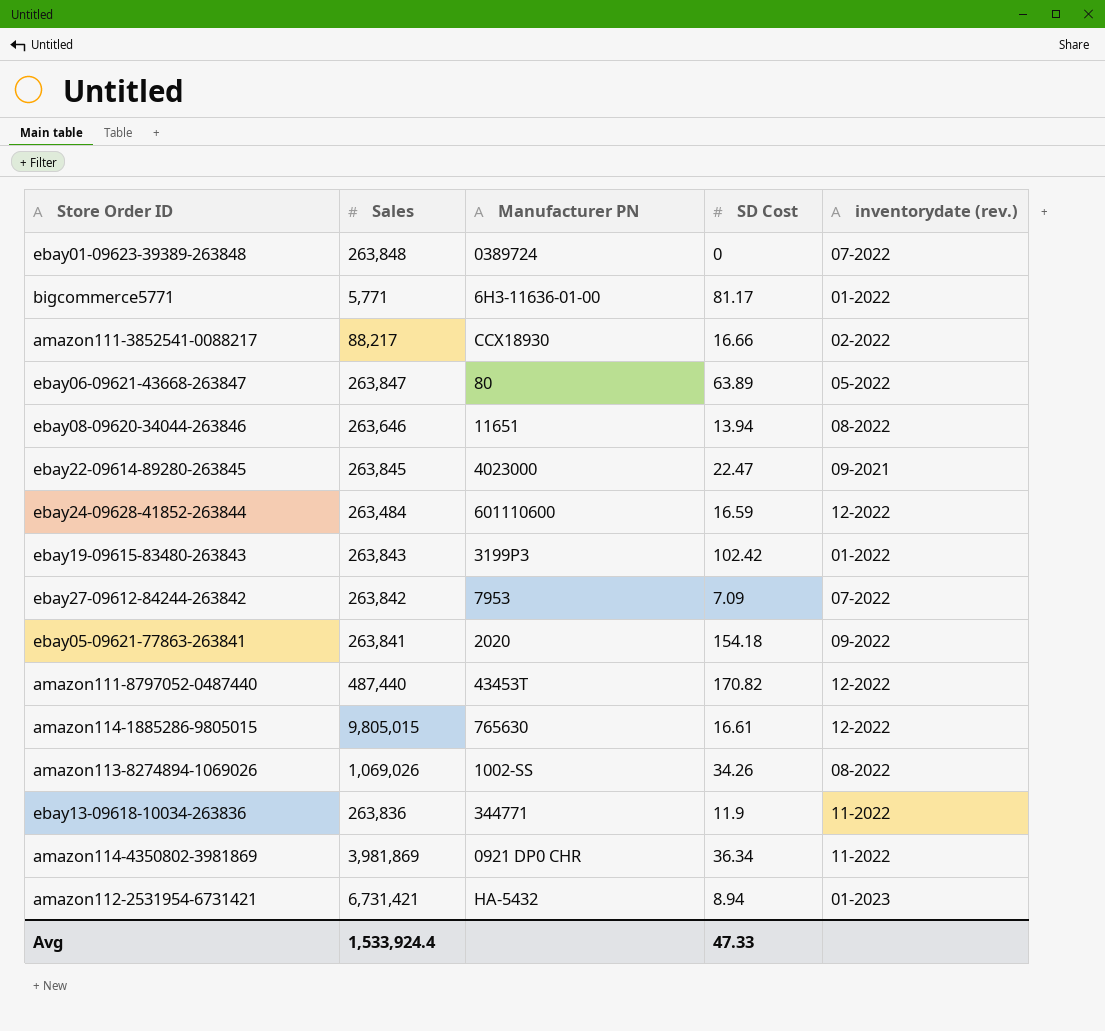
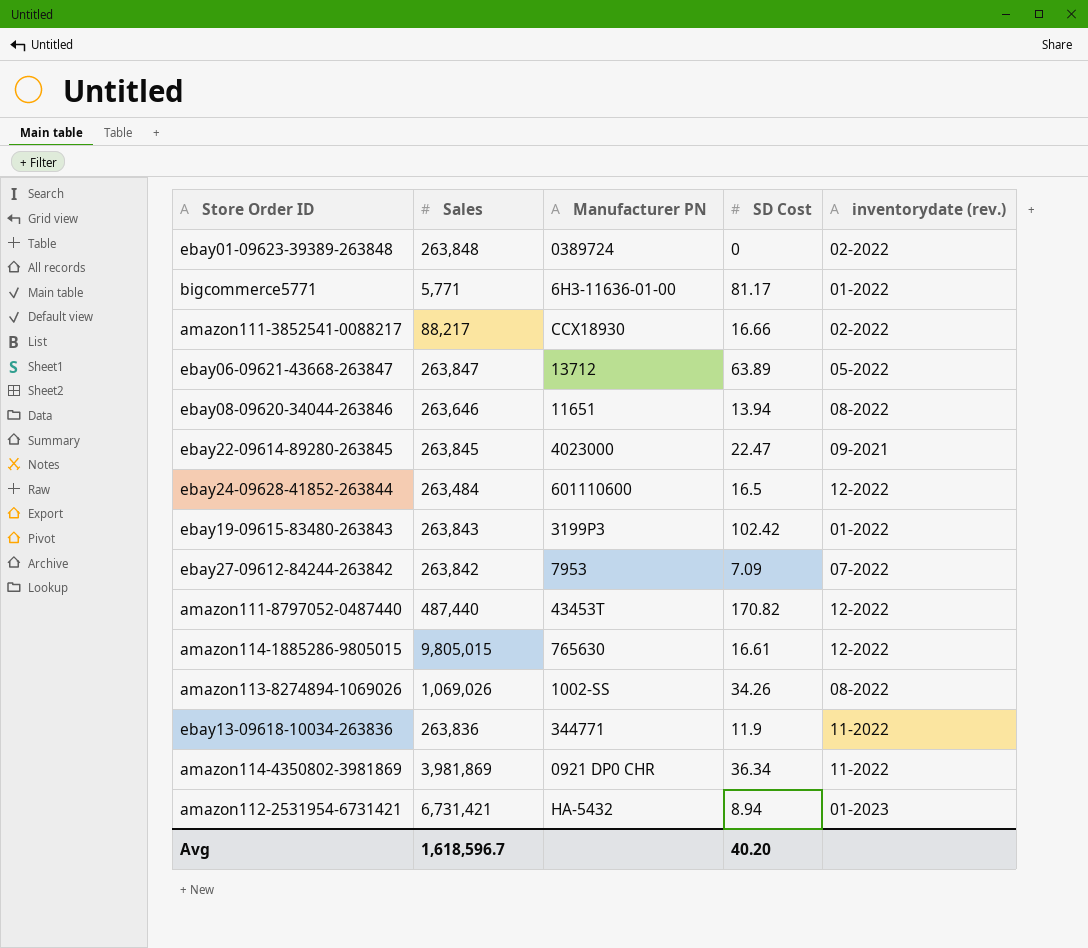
row ebay05-09621-77863-263841: 263,841 | 2020 | 154.18 | 09-2022 -> none
ebay01-09623-39389-263848 | inventorydate (rev.): 07-2022 -> 02-2022
ebay06-09621-43668-263847 | Manufacturer PN: 80 -> 13712
ebay24-09628-41852-263844 | SD Cost: 16.59 -> 16.5
Avg | Sales: 1,533,924.4 -> 1,618,596.7
Avg | SD Cost: 47.33 -> 40.20

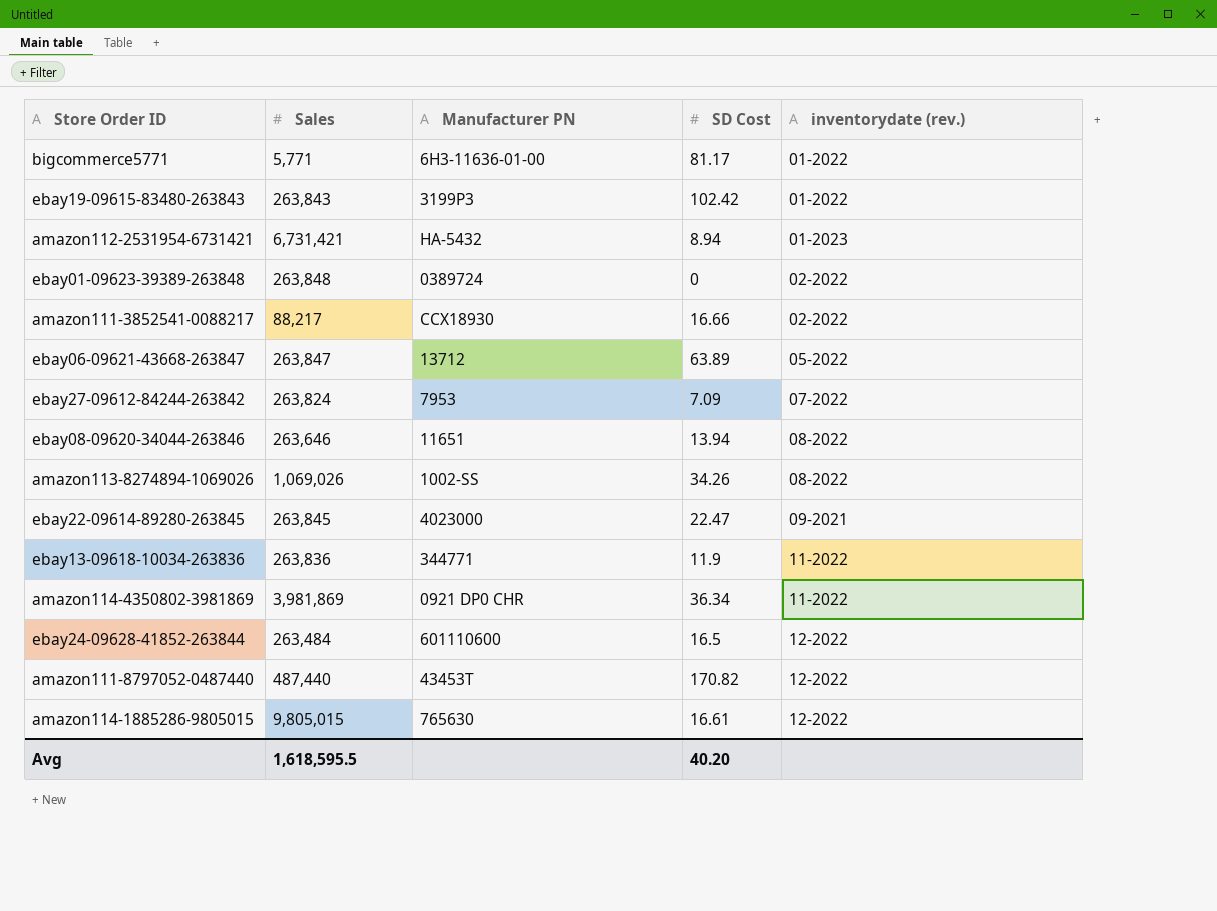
row order: none -> inventorydate (rev.) ascending
ebay27-09612-84244-263842 | Sales: 263,842 -> 263,824
Avg | Sales: 1,618,596.7 -> 1,618,595.5

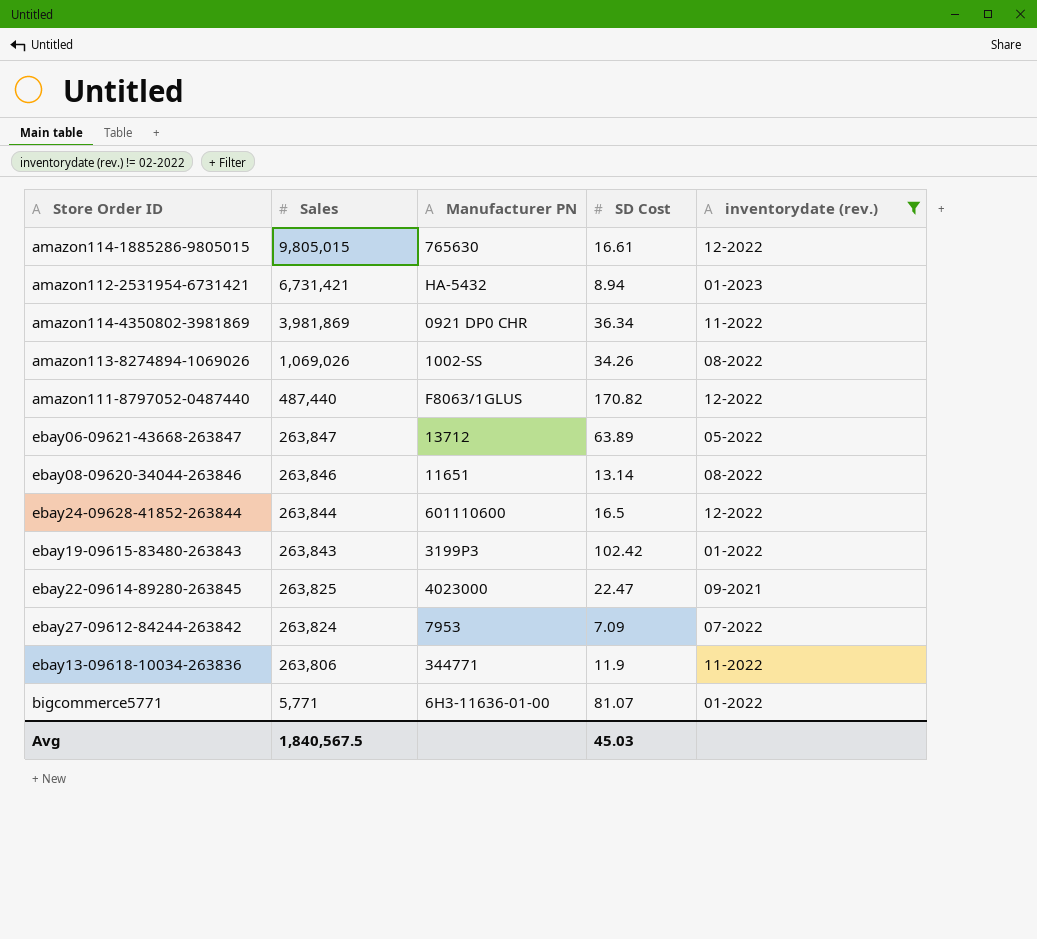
filter: none -> inventorydate (rev.) != 02-2022
row order: inventorydate (rev.) ascending -> Sales descending
amazon111-8797052-0487440 | Manufacturer PN: 43453T -> F8063/1GLUS
ebay08-09620-34044-263846 | Sales: 263,646 -> 263,846
ebay08-09620-34044-263846 | SD Cost: 13.94 -> 13.14
ebay24-09628-41852-263844 | Sales: 263,484 -> 263,844
ebay22-09614-89280-263845 | Sales: 263,845 -> 263,825
ebay13-09618-10034-263836 | Sales: 263,836 -> 263,806
bigcommerce5771 | SD Cost: 81.17 -> 81.07
Avg | Sales: 1,618,595.5 -> 1,840,567.5
Avg | SD Cost: 40.20 -> 45.03

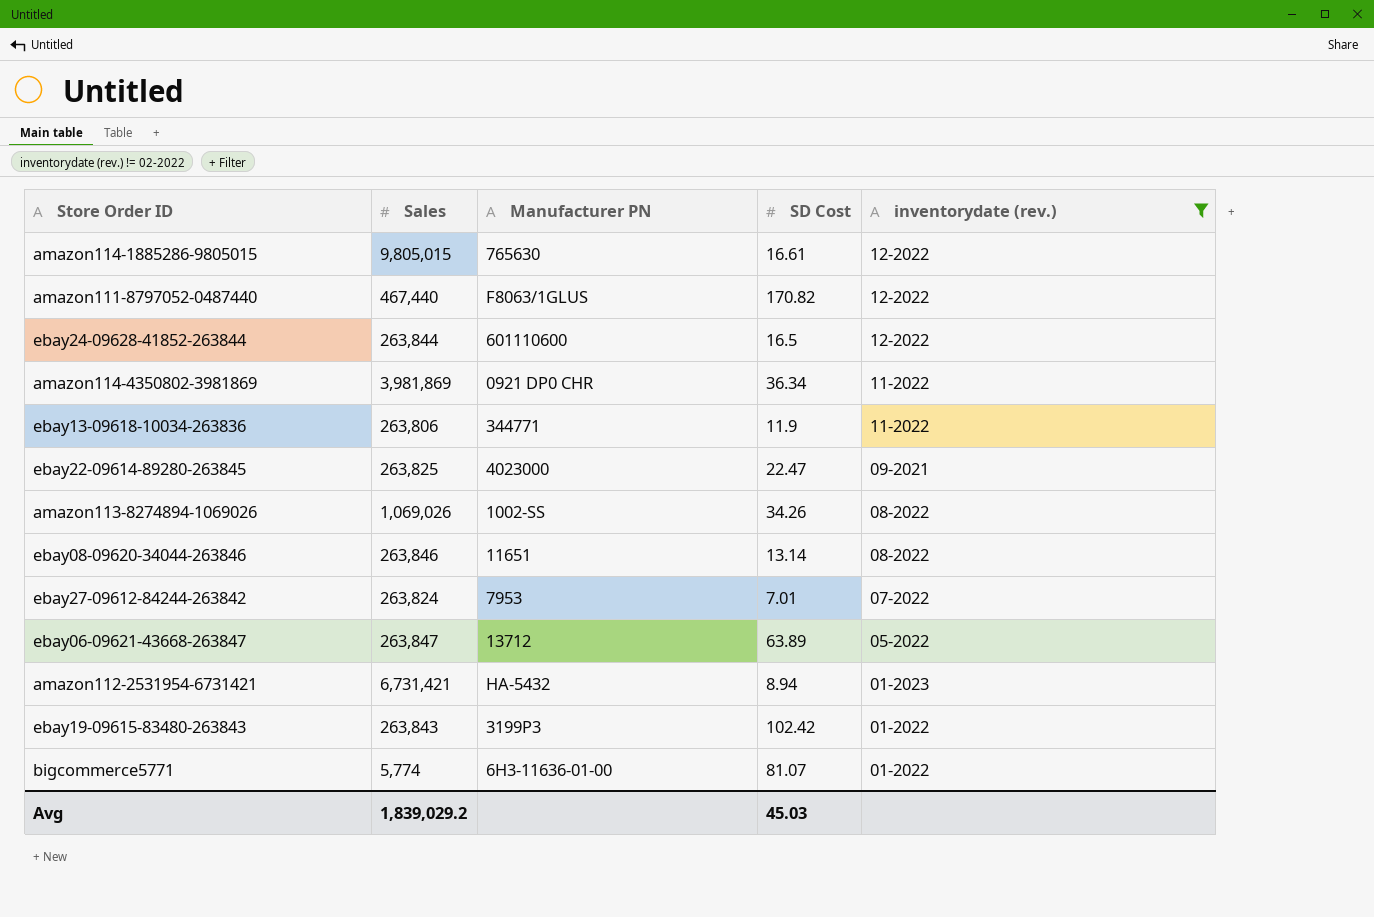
row order: Sales descending -> inventorydate (rev.) descending
amazon111-8797052-0487440 | Sales: 487,440 -> 467,440
ebay27-09612-84244-263842 | SD Cost: 7.09 -> 7.01
bigcommerce5771 | Sales: 5,771 -> 5,774
Avg | Sales: 1,840,567.5 -> 1,839,029.2

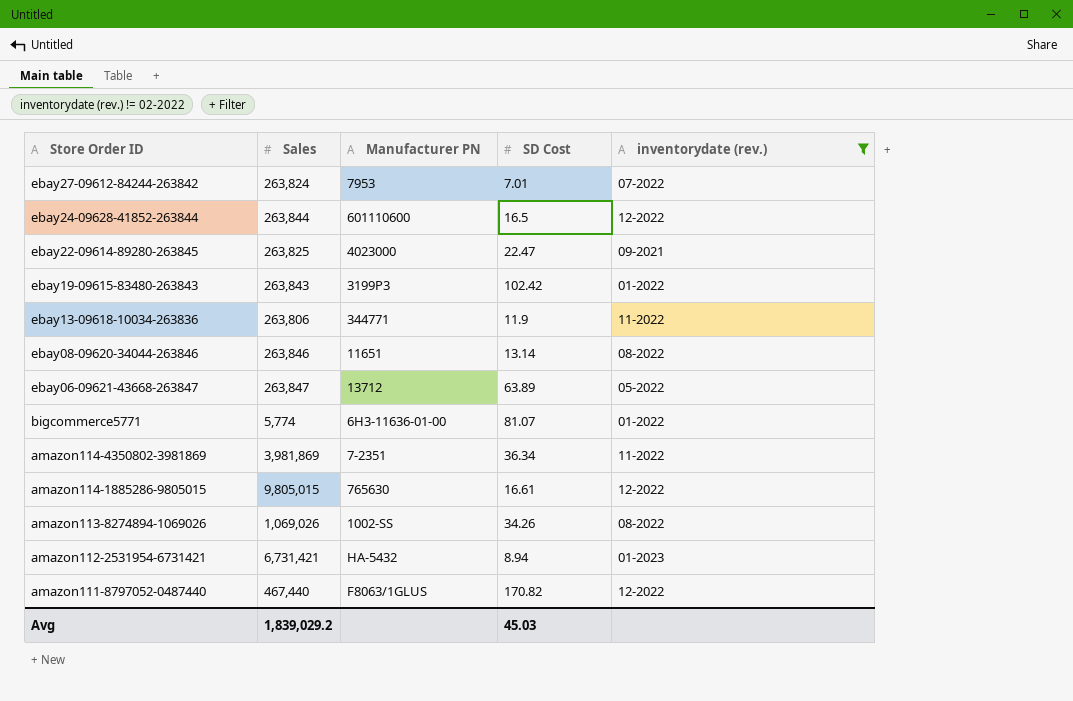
row order: inventorydate (rev.) descending -> Store Order ID descending
amazon114-4350802-3981869 | Manufacturer PN: 0921 DP0 CHR -> 7-2351

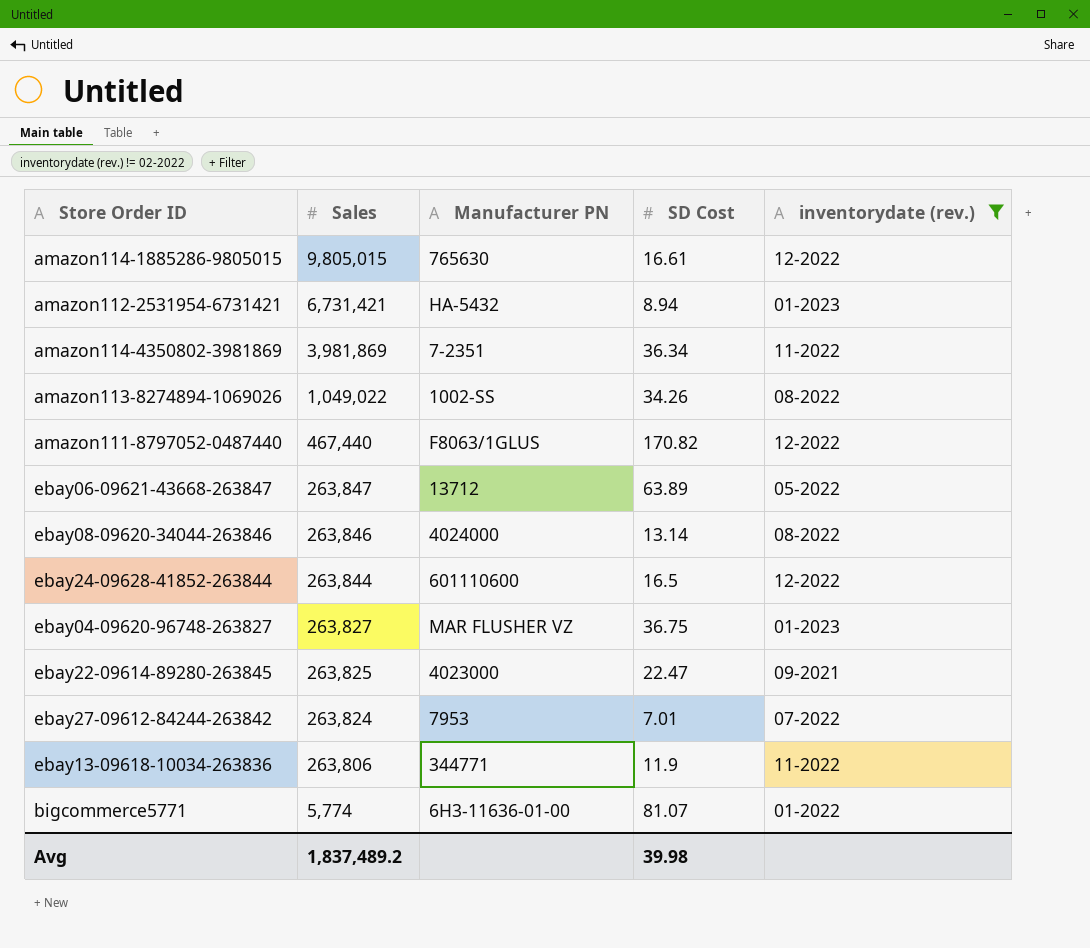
row order: Store Order ID descending -> Sales descending
row ebay19-09615-83480-263843: 263,843 | 3199P3 | 102.42 | 01-2022 -> none
amazon113-8274894-1069026 | Sales: 1,069,026 -> 1,049,022
ebay08-09620-34044-263846 | Manufacturer PN: 11651 -> 4024000
row ebay04-09620-96748-263827: none -> 263,827 | MAR FLUSHER VZ | 36.75 | 01-2023
Avg | Sales: 1,839,029.2 -> 1,837,489.2
Avg | SD Cost: 45.03 -> 39.98

